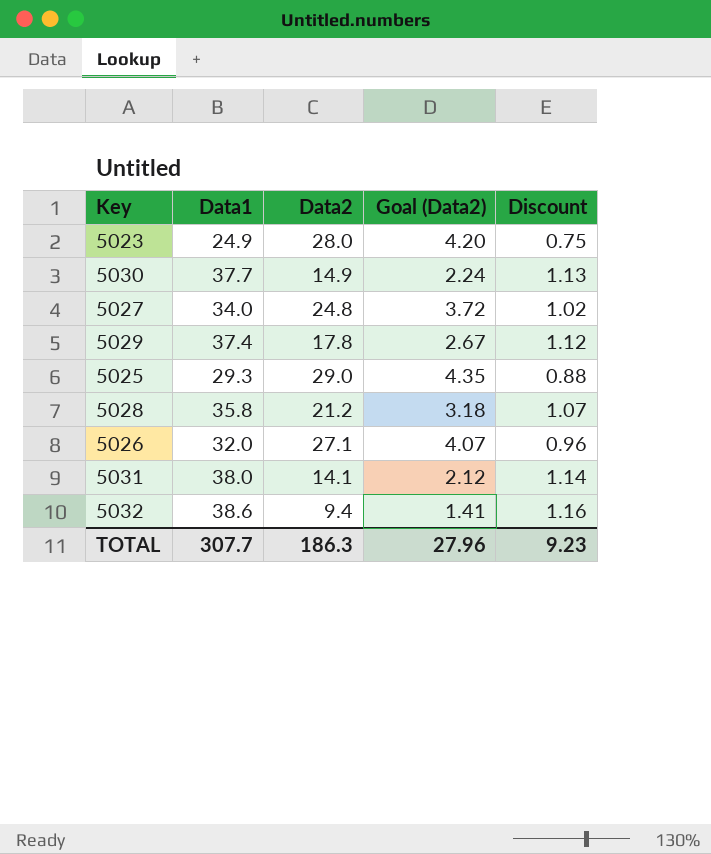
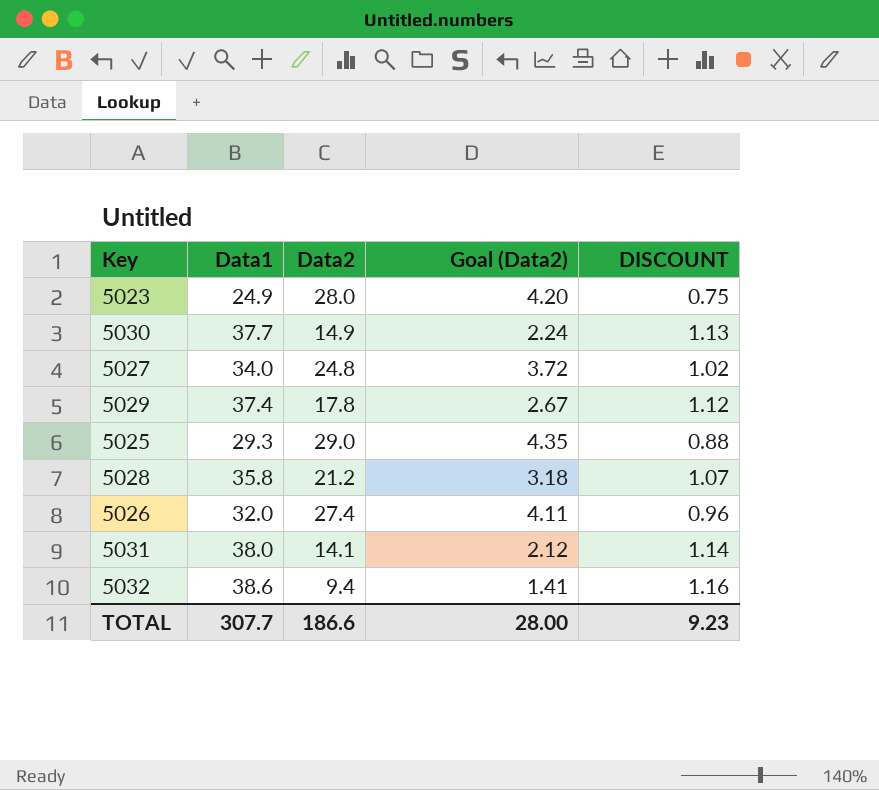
column name: Discount -> DISCOUNT
5026 | Data2: 27.1 -> 27.4
5026 | Goal (Data2): 4.07 -> 4.11
TOTAL | Data2: 186.3 -> 186.6
TOTAL | Goal (Data2): 27.96 -> 28.00

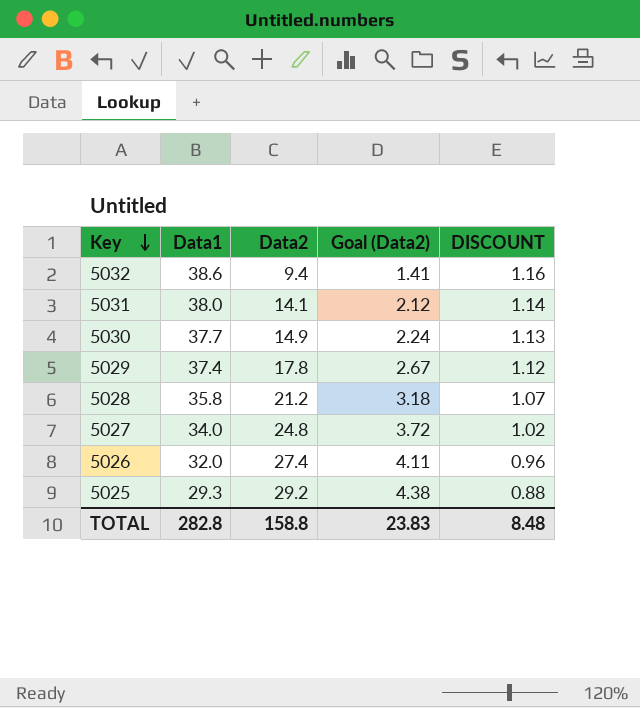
row order: none -> Key descending
row 5023: 24.9 | 28.0 | 4.20 | 0.75 -> none
5025 | Data2: 29.0 -> 29.2
5025 | Goal (Data2): 4.35 -> 4.38
TOTAL | Data1: 307.7 -> 282.8
TOTAL | Data2: 186.6 -> 158.8
TOTAL | Goal (Data2): 28.00 -> 23.83
TOTAL | DISCOUNT: 9.23 -> 8.48

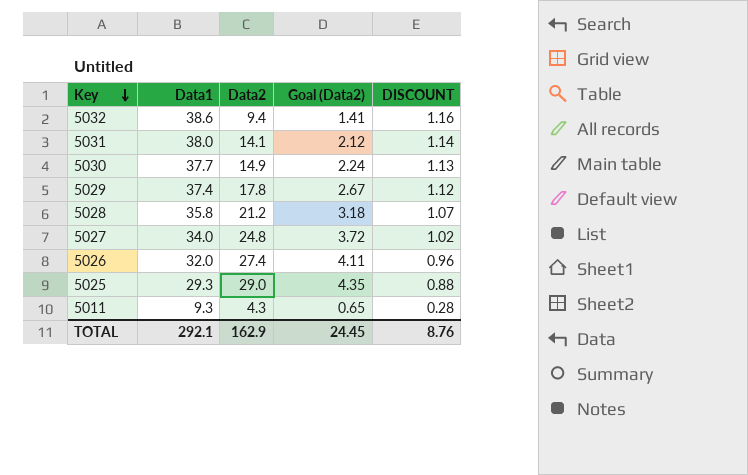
5025 | Data2: 29.2 -> 29.0
5025 | Goal (Data2): 4.38 -> 4.35
row 5011: none -> 9.3 | 4.3 | 0.65 | 0.28
TOTAL | Data1: 282.8 -> 292.1
TOTAL | Data2: 158.8 -> 162.9
TOTAL | Goal (Data2): 23.83 -> 24.45
TOTAL | DISCOUNT: 8.48 -> 8.76

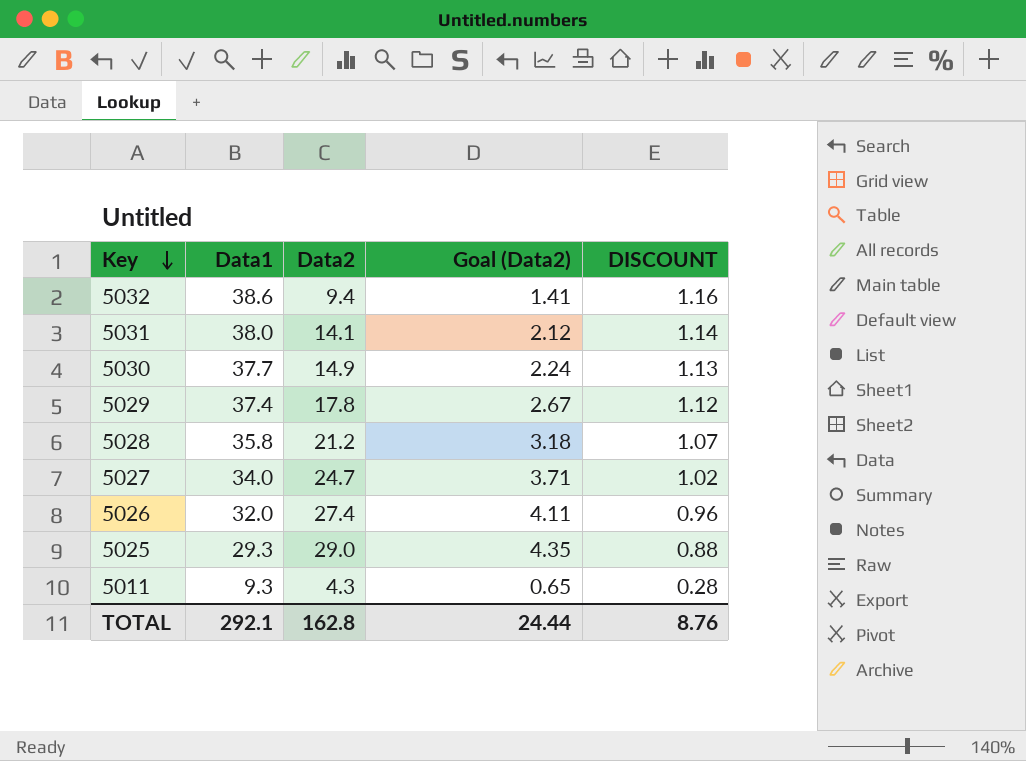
5027 | Data2: 24.8 -> 24.7
5027 | Goal (Data2): 3.72 -> 3.71
TOTAL | Data2: 162.9 -> 162.8
TOTAL | Goal (Data2): 24.45 -> 24.44

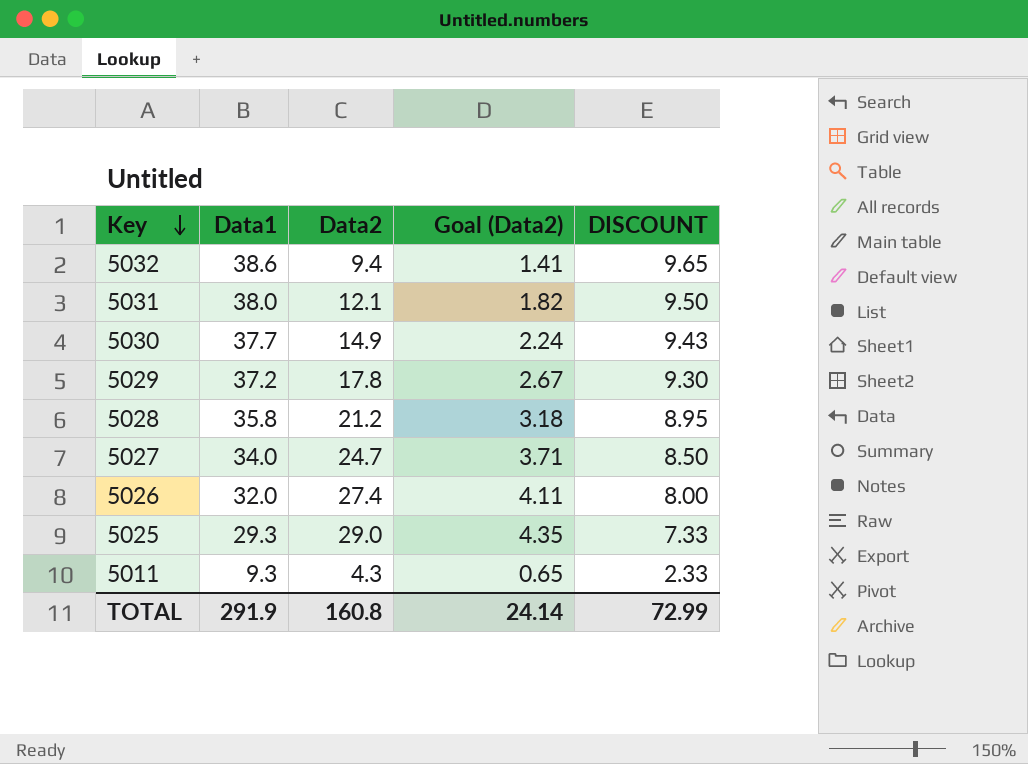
column DISCOUNT | formula: [Data1] * 0.03 -> [Data1] * 0.25
5031 | Data2: 14.1 -> 12.1
5031 | Goal (Data2): 2.12 -> 1.82
5029 | Data1: 37.4 -> 37.2
TOTAL | Data1: 292.1 -> 291.9
TOTAL | Data2: 162.8 -> 160.8
TOTAL | Goal (Data2): 24.44 -> 24.14
TOTAL | DISCOUNT: 8.76 -> 72.99

